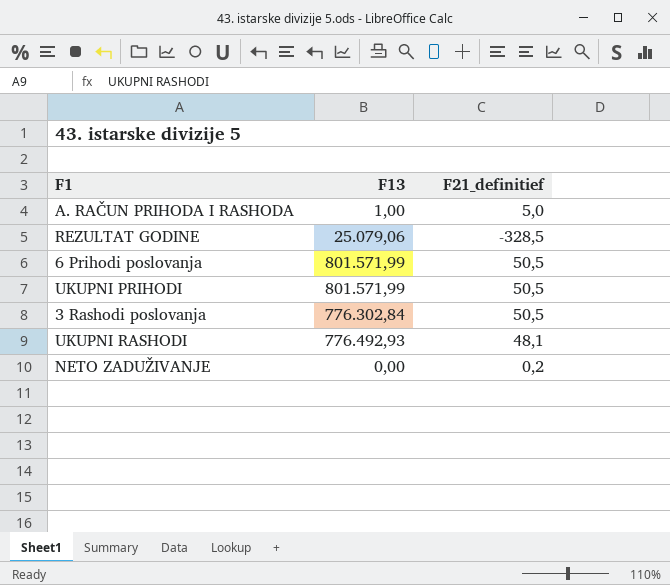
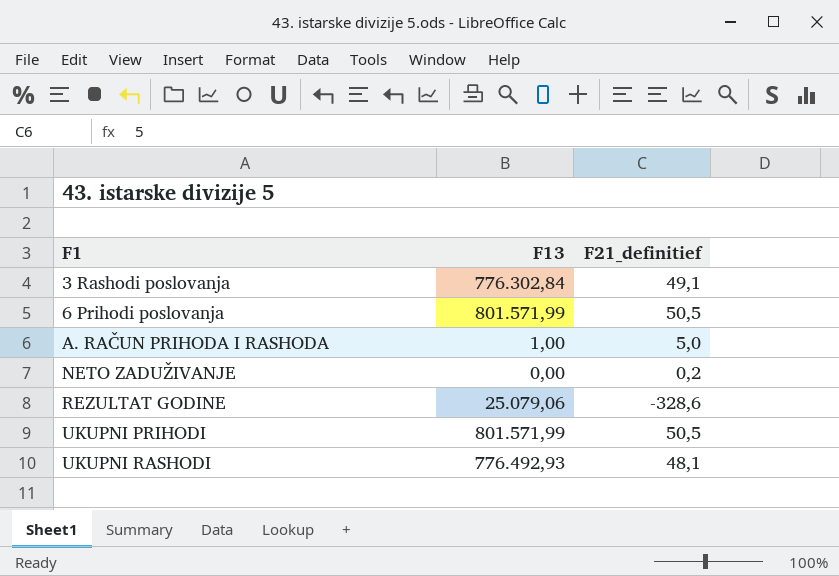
row order: none -> F1 ascending
3 Rashodi poslovanja | F21_definitief: 50,5 -> 49,1
REZULTAT GODINE | F21_definitief: -328,5 -> -328,6

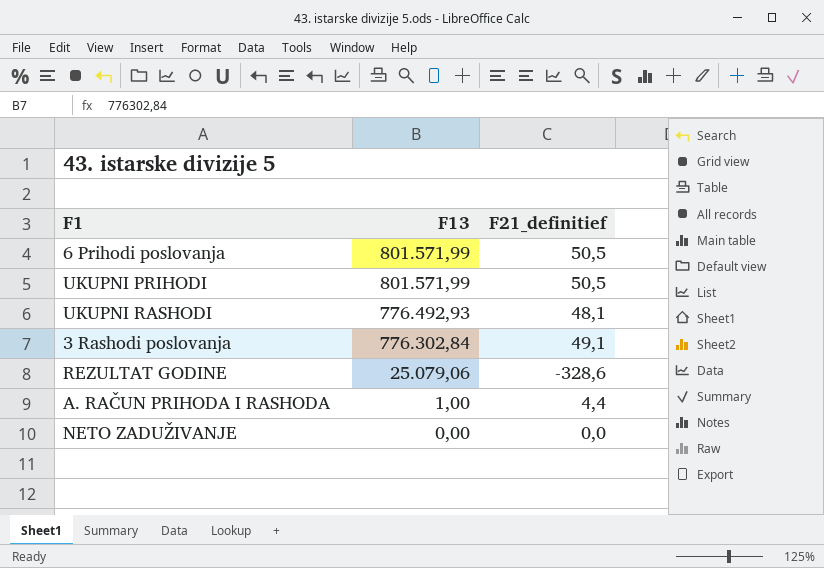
row order: F1 ascending -> F13 descending
A. RAČUN PRIHODA I RASHODA | F21_definitief: 5,0 -> 4,4
NETO ZADUŽIVANJE | F21_definitief: 0,2 -> 0,0

